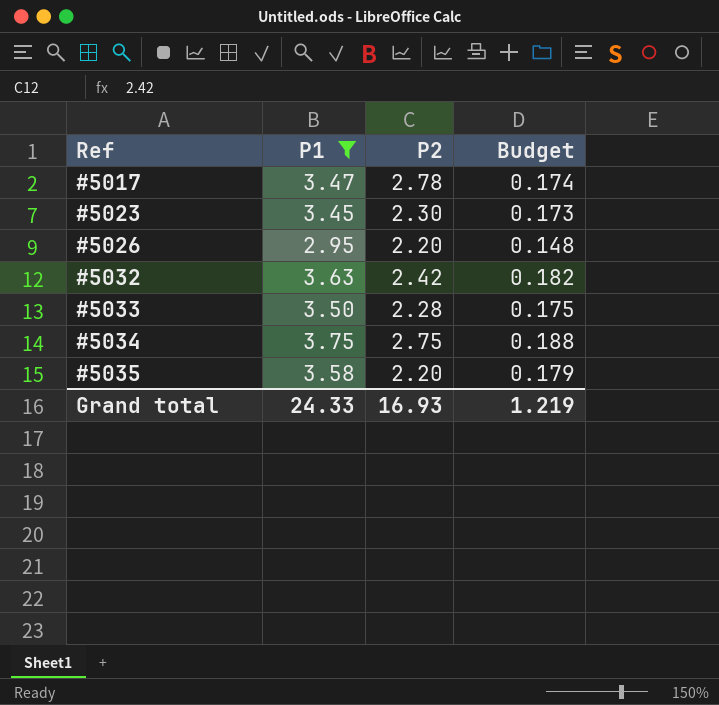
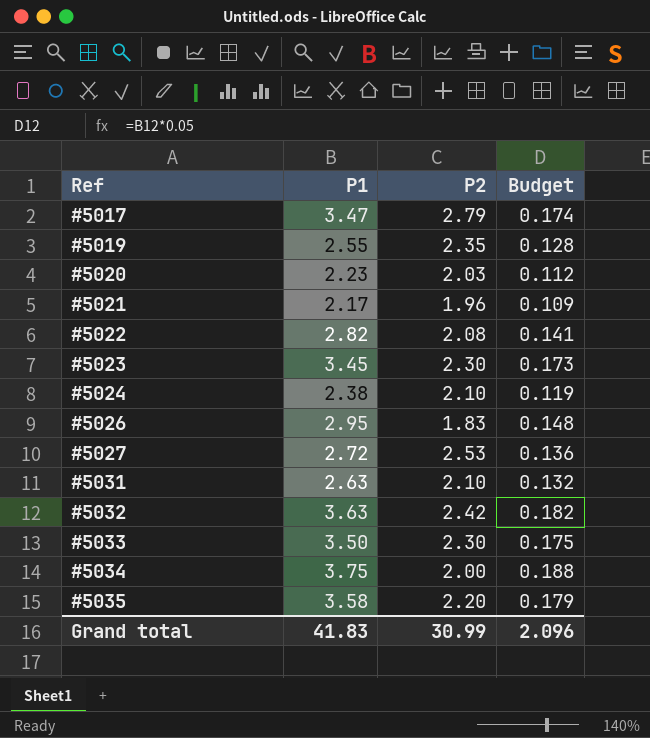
filter: P1 >= 2.95 -> none
#5017 | P2: 2.78 -> 2.79
#5026 | P2: 2.20 -> 1.83
#5033 | P2: 2.28 -> 2.30
#5034 | P2: 2.75 -> 2.00
Grand total | P1: 24.33 -> 41.83
Grand total | P2: 16.93 -> 30.99
Grand total | Budget: 1.219 -> 2.096

